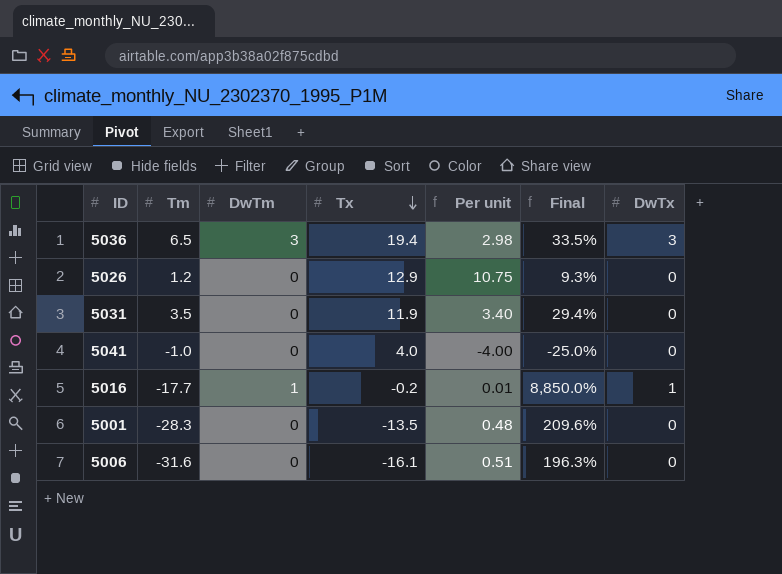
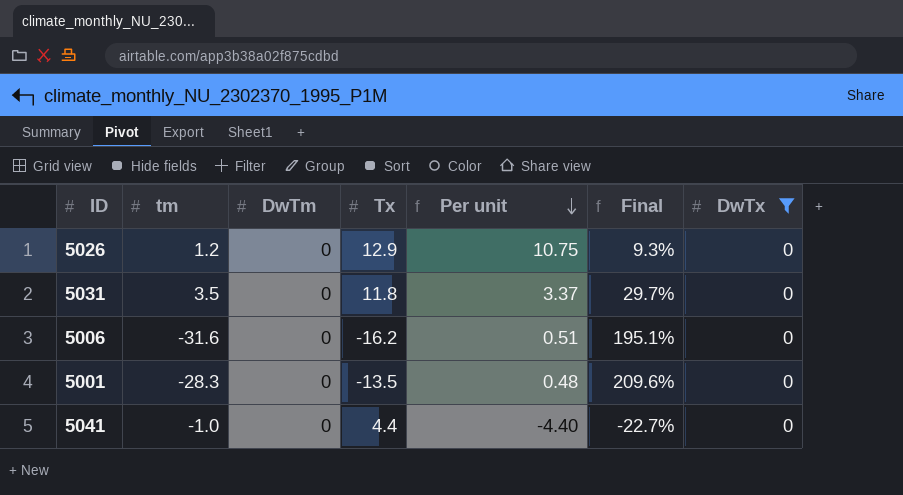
filter: none -> DwTx = 0
row order: Tx descending -> Per unit descending
column name: Tm -> tm
5031 | Tx: 11.9 -> 11.8
5031 | Per unit: 3.40 -> 3.37
5031 | Final: 29.4% -> 29.7%
5006 | Tx: -16.1 -> -16.2
5006 | Final: 196.3% -> 195.1%
5041 | Tx: 4.0 -> 4.4
5041 | Per unit: -4.00 -> -4.40
5041 | Final: -25.0% -> -22.7%

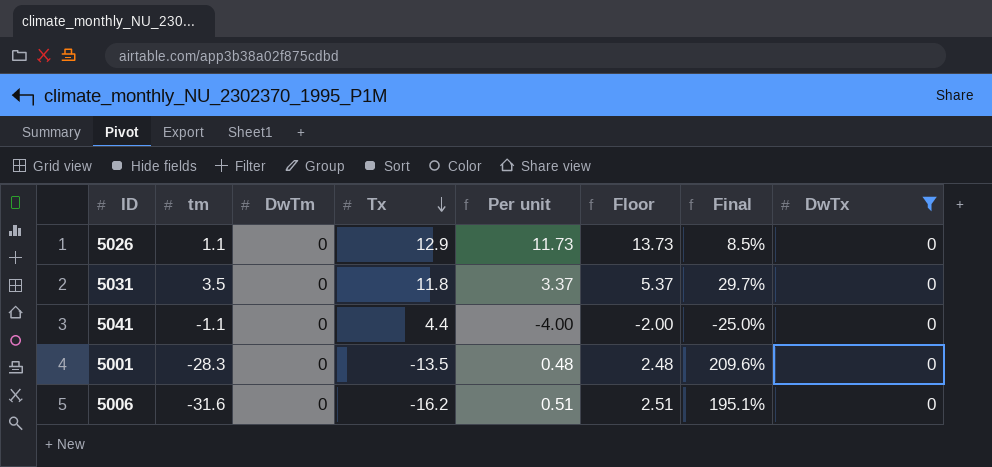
row order: Per unit descending -> Tx descending
column Floor | formula: none -> [Per unit] + 2
5026 | tm: 1.2 -> 1.1
5026 | Per unit: 10.75 -> 11.73
5026 | Final: 9.3% -> 8.5%
5041 | tm: -1.0 -> -1.1
5041 | Per unit: -4.40 -> -4.00
5041 | Final: -22.7% -> -25.0%

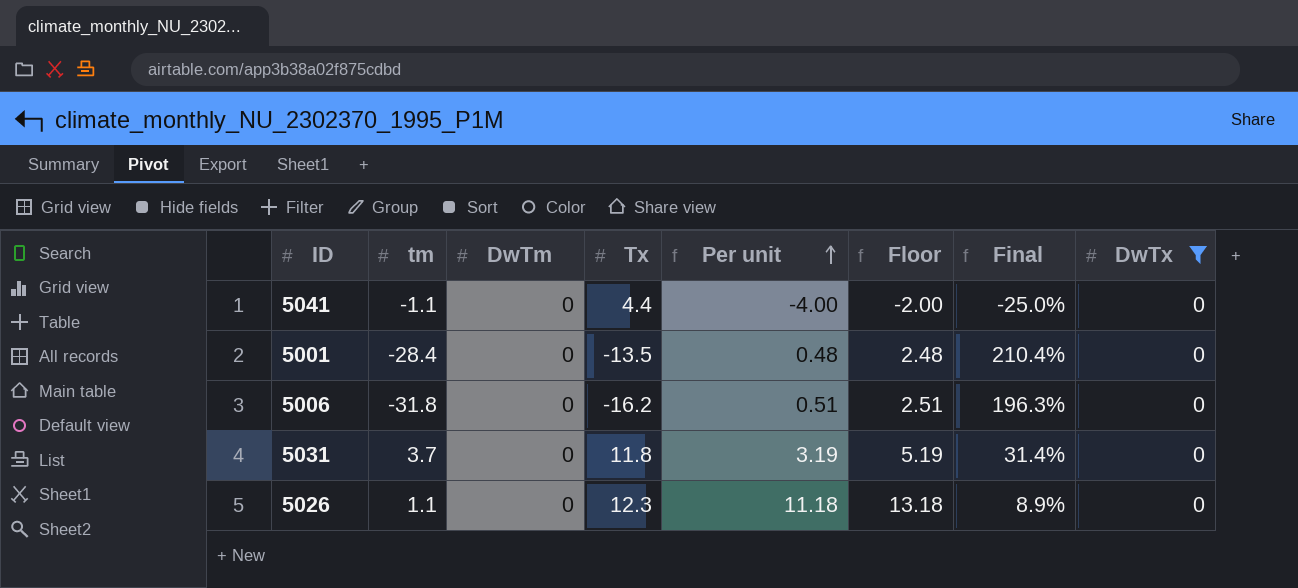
row order: Tx descending -> Per unit ascending
5001 | tm: -28.3 -> -28.4
5001 | Final: 209.6% -> 210.4%
5006 | tm: -31.6 -> -31.8
5006 | Final: 195.1% -> 196.3%
5031 | tm: 3.5 -> 3.7
5031 | Per unit: 3.37 -> 3.19
5031 | Floor: 5.37 -> 5.19
5031 | Final: 29.7% -> 31.4%
5026 | Tx: 12.9 -> 12.3
5026 | Per unit: 11.73 -> 11.18
5026 | Floor: 13.73 -> 13.18
5026 | Final: 8.5% -> 8.9%

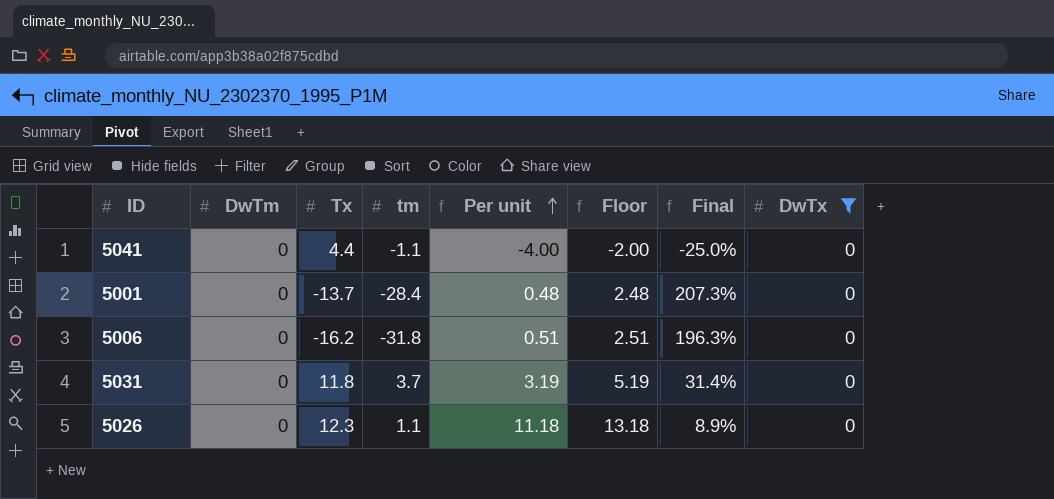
column tm | position: 2 -> 4
5001 | Tx: -13.5 -> -13.7
5001 | Final: 210.4% -> 207.3%

